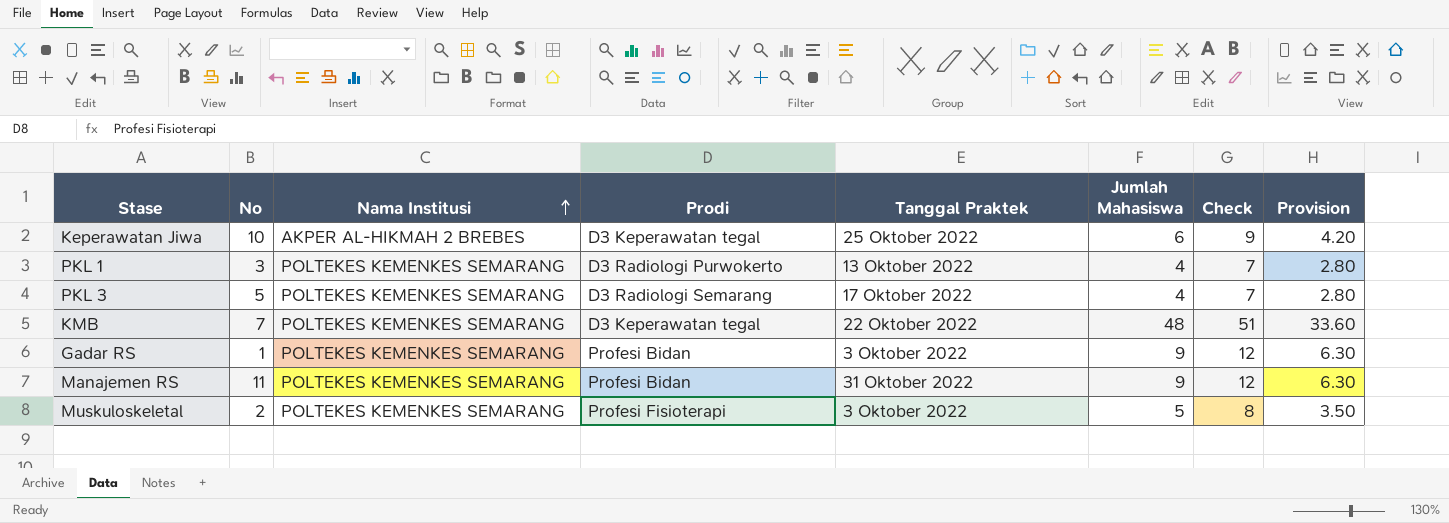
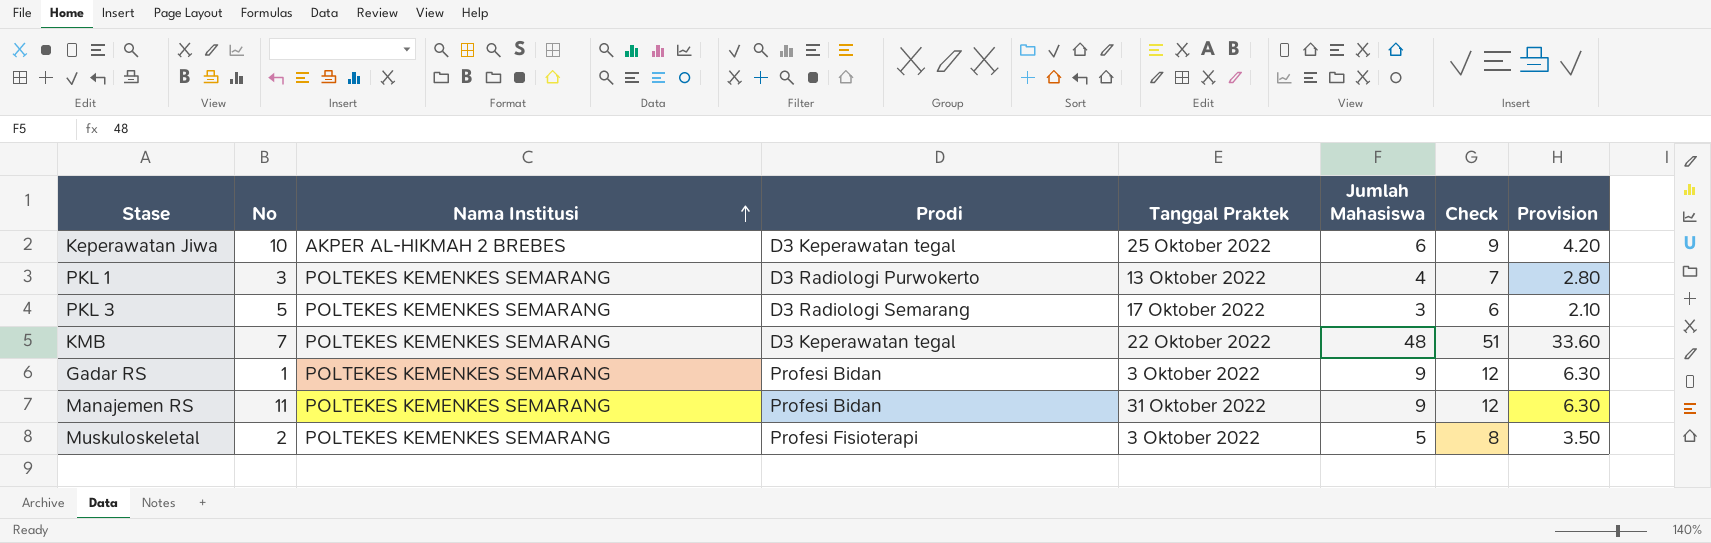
PKL 3 | Jumlah Mahasiswa: 4 -> 3
PKL 3 | Check: 7 -> 6
PKL 3 | Provision: 2.80 -> 2.10

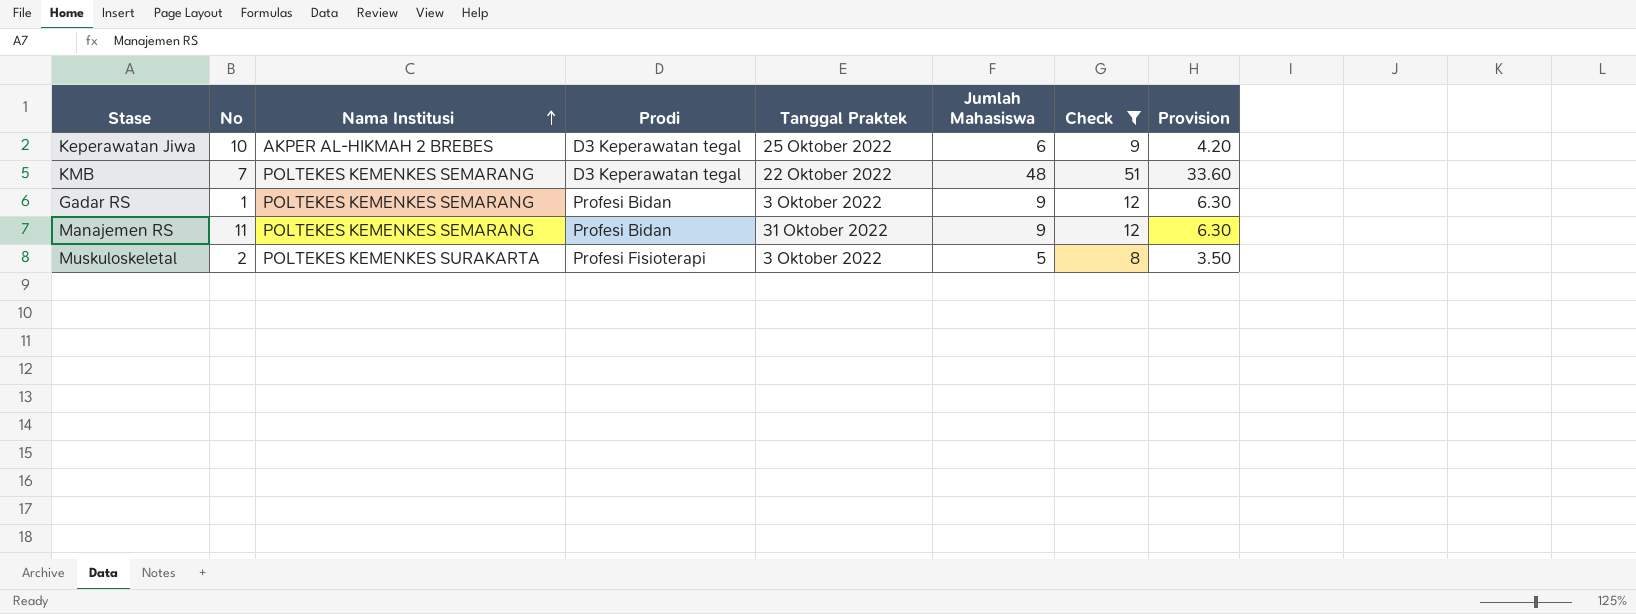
filter: none -> Check >= 8
Muskuloskeletal | Nama Institusi: POLTEKES KEMENKES SEMARANG -> POLTEKES KEMENKES SURAKARTA

